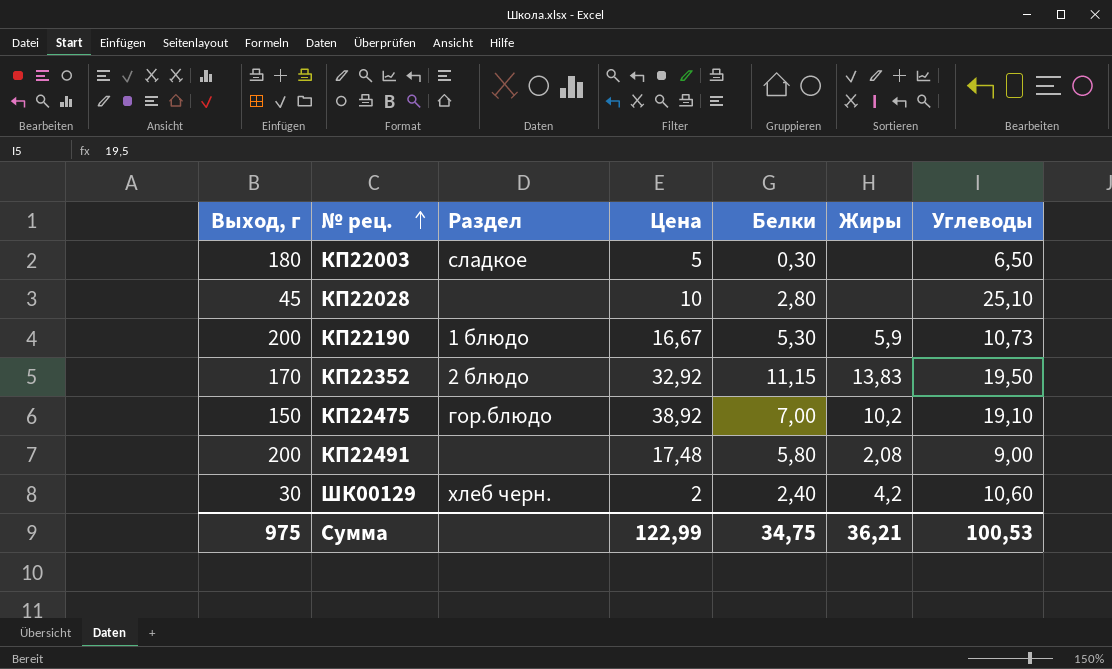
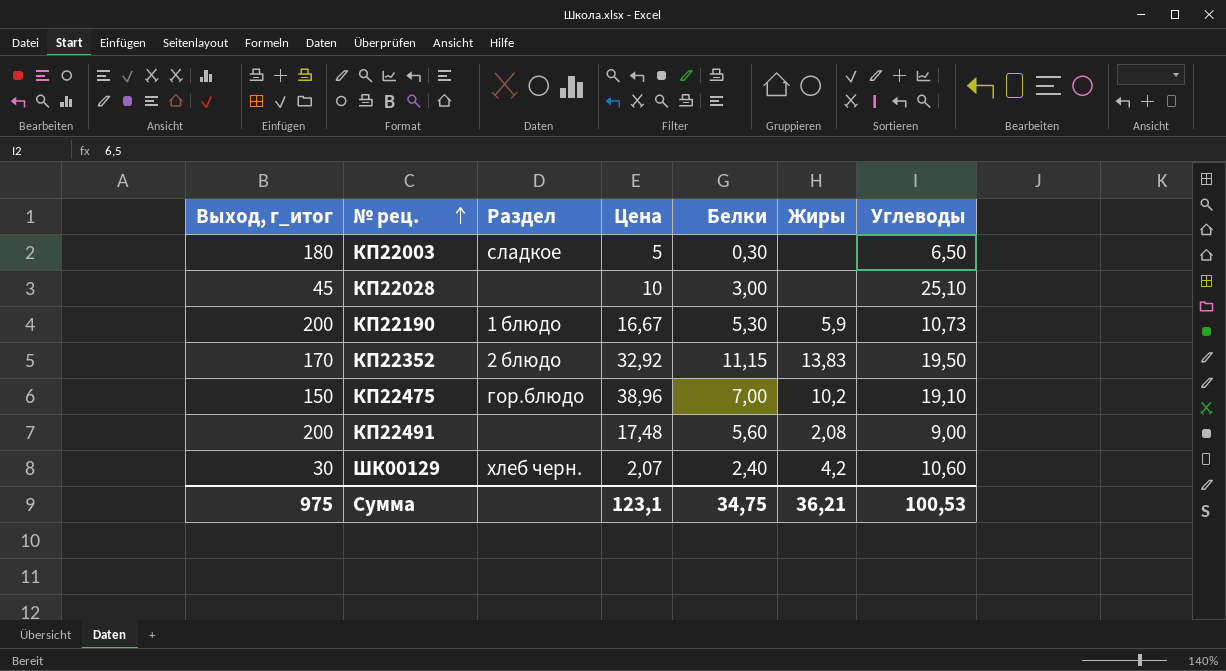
column name: Выход, г -> Выход, г_итог
КП22028 | Белки: 2,80 -> 3,00
КП22475 | Цена: 38,92 -> 38,96
КП22491 | Белки: 5,80 -> 5,60
ШК00129 | Цена: 2 -> 2,07
Сумма | Цена: 122,99 -> 123,1

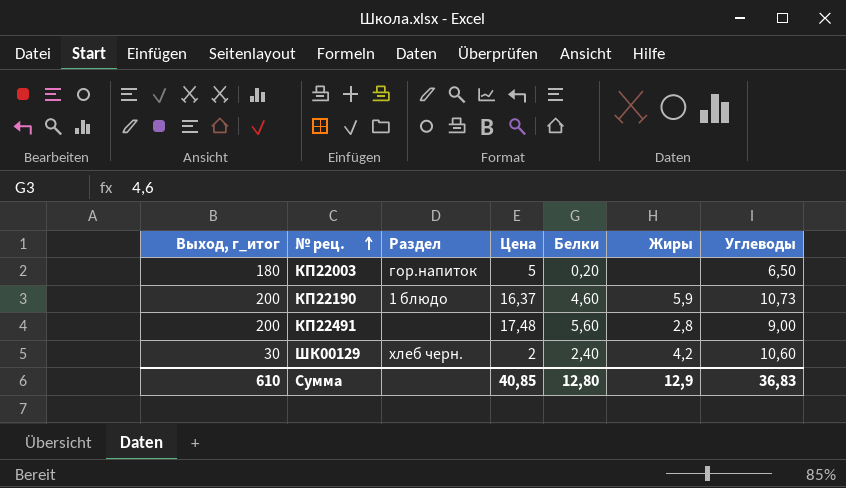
row КП22028: 45 | none | 10 | 3,00 | none | 25,10 -> none
row КП22352: 170 | 2 блюдо | 32,92 | 11,15 | 13,83 | 19,50 -> none
row КП22475: 150 | гор.блюдо | 38,96 | 7,00 | 10,2 | 19,10 -> none
КП22003 | Раздел: сладкое -> гор.напиток
КП22003 | Белки: 0,30 -> 0,20
КП22190 | Цена: 16,67 -> 16,37
КП22190 | Белки: 5,30 -> 4,60
КП22491 | Жиры: 2,08 -> 2,8
ШК00129 | Цена: 2,07 -> 2
Сумма | Выход, г_итог: 975 -> 610
Сумма | Цена: 123,1 -> 40,85
Сумма | Белки: 34,75 -> 12,80
Сумма | Жиры: 36,21 -> 12,9
Сумма | Углеводы: 100,53 -> 36,83

